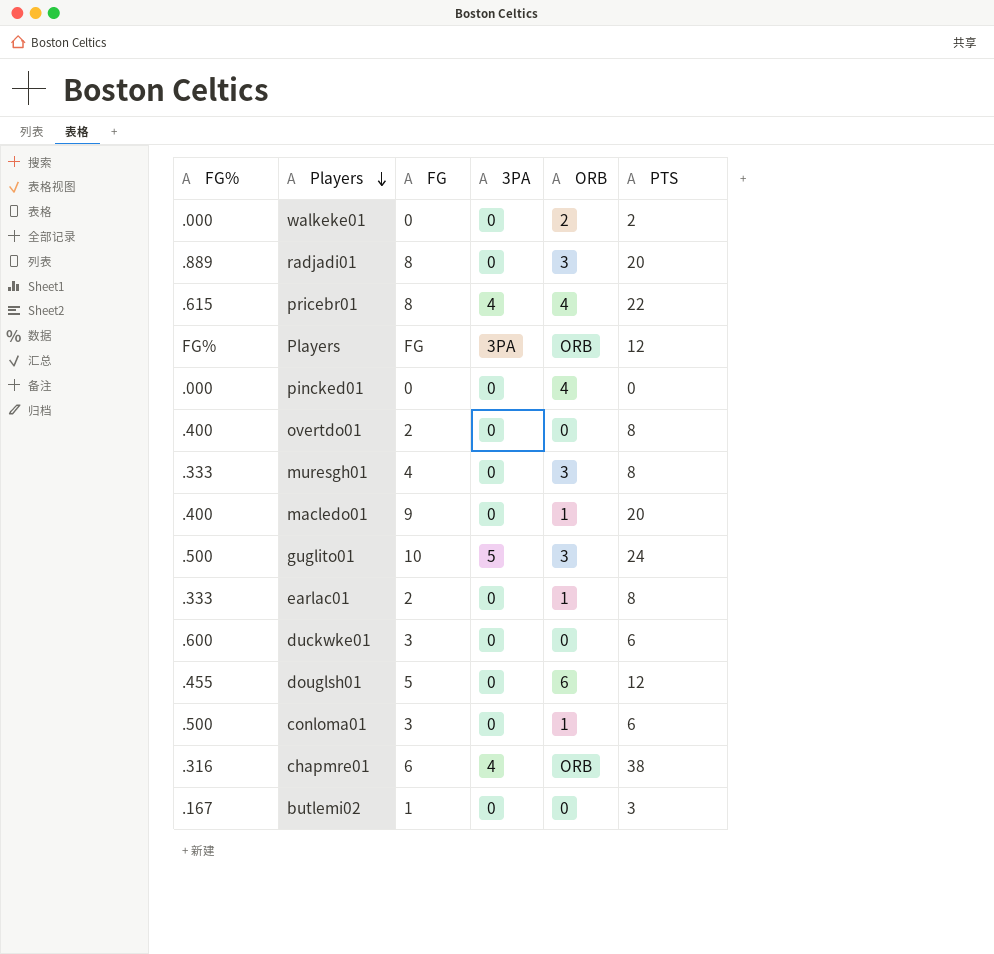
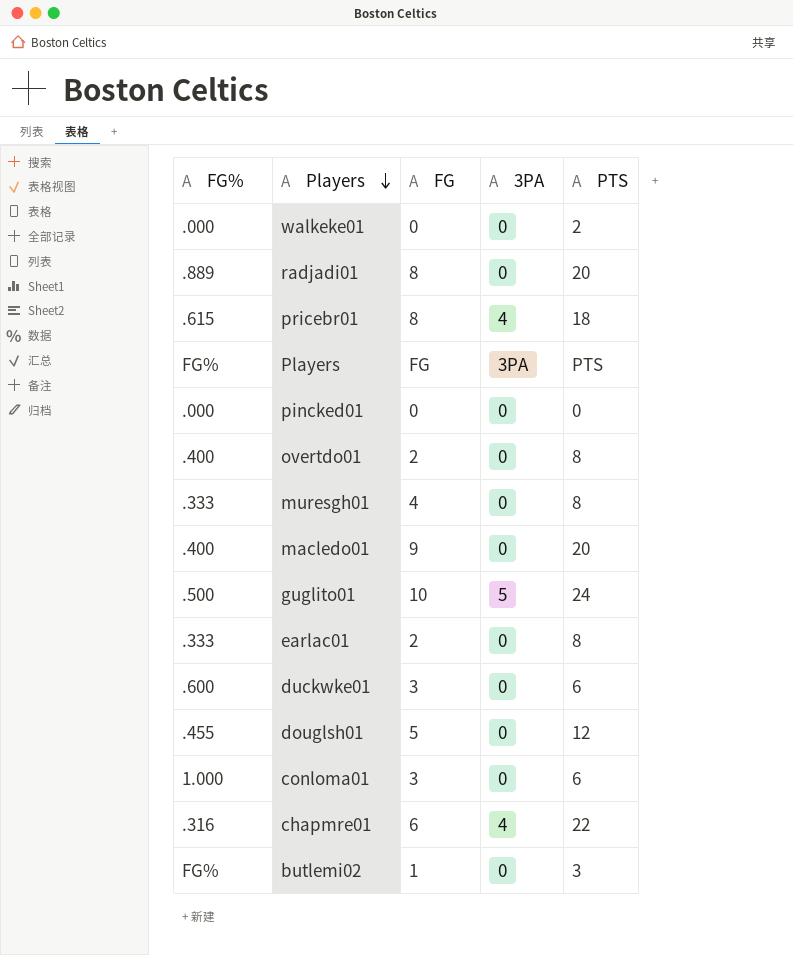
column ORB | position: 5 -> none
pricebr01 | PTS: 22 -> 18
Players | PTS: 12 -> PTS
conloma01 | FG%: .500 -> 1.000
chapmre01 | PTS: 38 -> 22
butlemi02 | FG%: .167 -> FG%

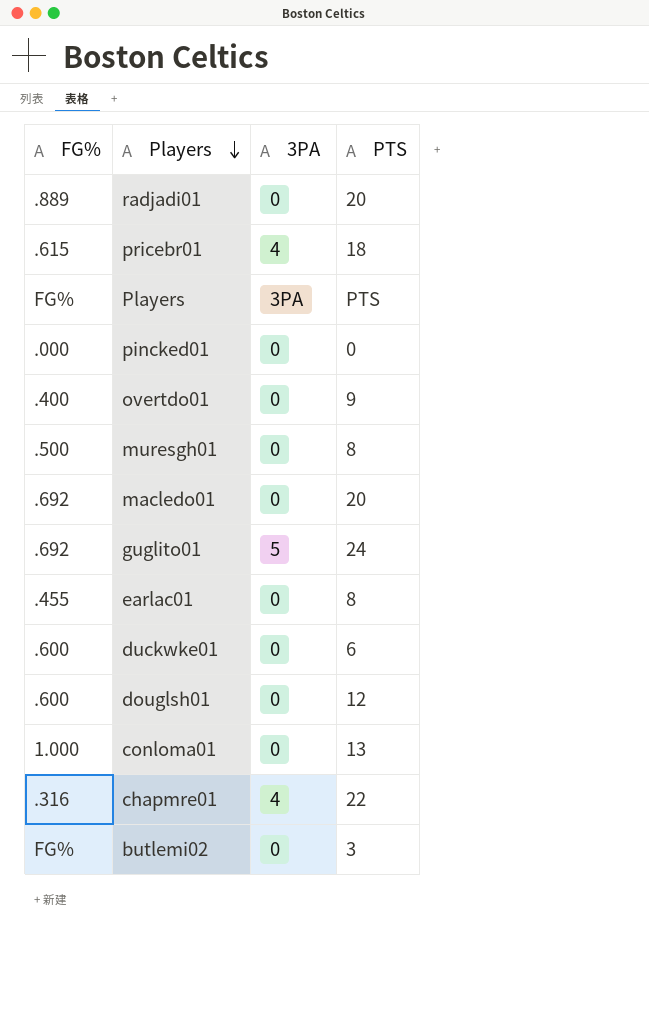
column FG | position: 3 -> none
row walkeke01: .000 | 0 | 0 | 2 -> none
overtdo01 | PTS: 8 -> 9
muresgh01 | FG%: .333 -> .500
macledo01 | FG%: .400 -> .692
guglito01 | FG%: .500 -> .692
earlac01 | FG%: .333 -> .455
douglsh01 | FG%: .455 -> .600
conloma01 | PTS: 6 -> 13

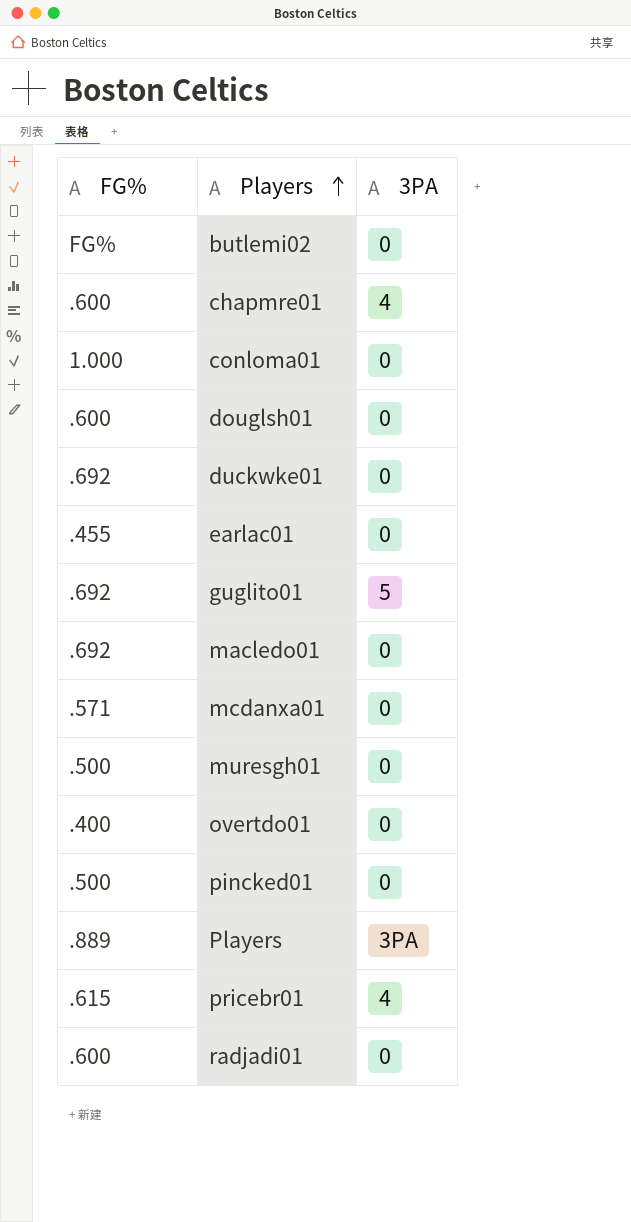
row order: Players descending -> Players ascending
column PTS | position: 4 -> none
chapmre01 | FG%: .316 -> .600
duckwke01 | FG%: .600 -> .692
row mcdanxa01: none -> .571 | 0
pincked01 | FG%: .000 -> .500
Players | FG%: FG% -> .889
radjadi01 | FG%: .889 -> .600

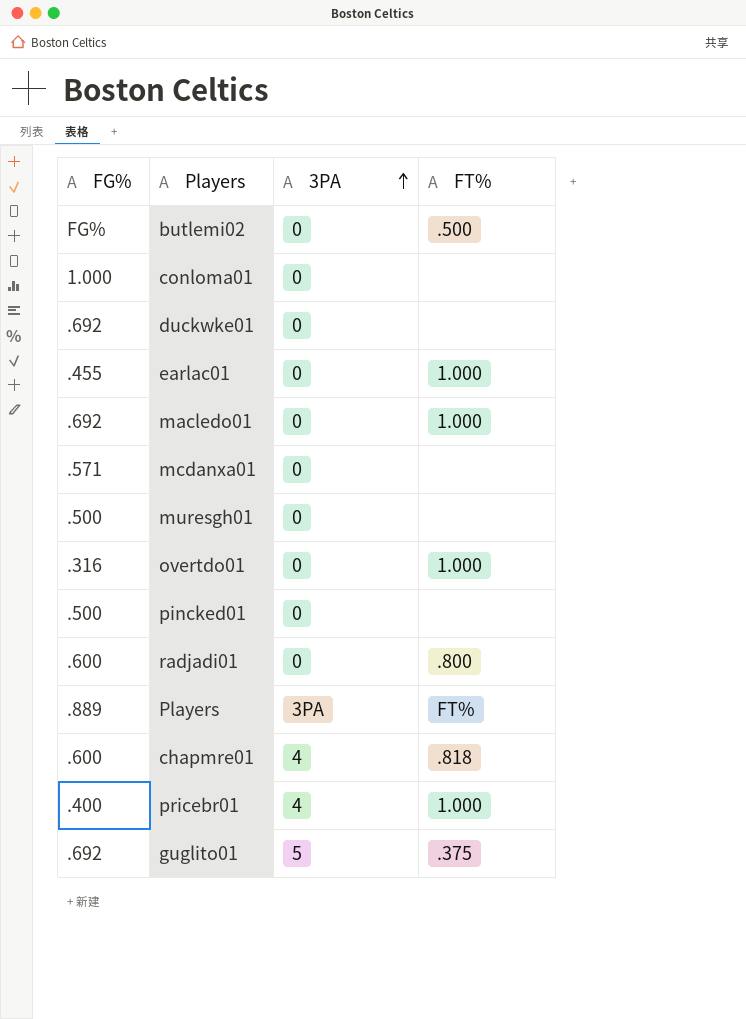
row order: Players ascending -> 3PA ascending
column FT% | position: none -> 4
row douglsh01: .600 | 0 -> none
overtdo01 | FG%: .400 -> .316
pricebr01 | FG%: .615 -> .400

